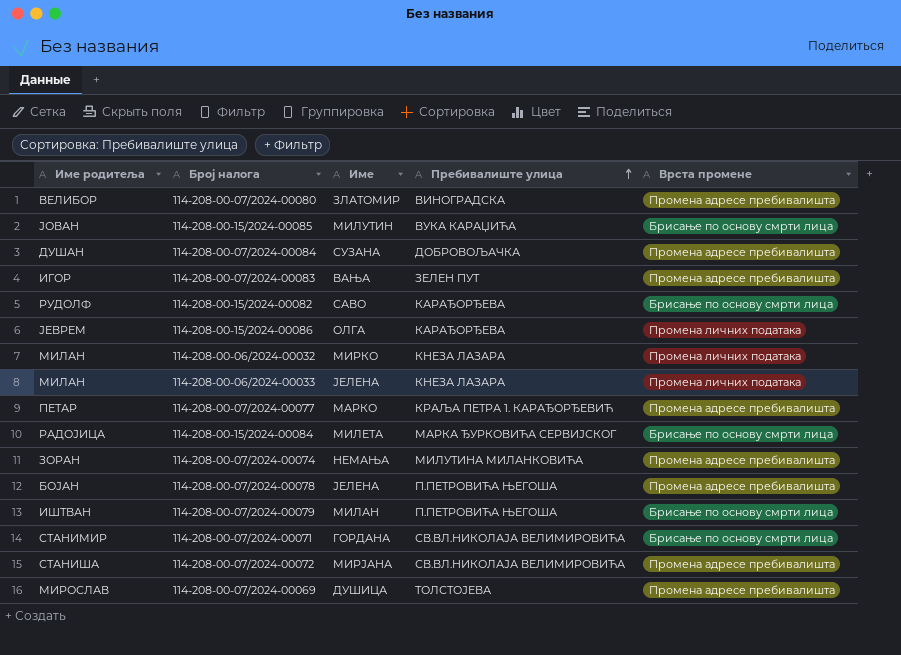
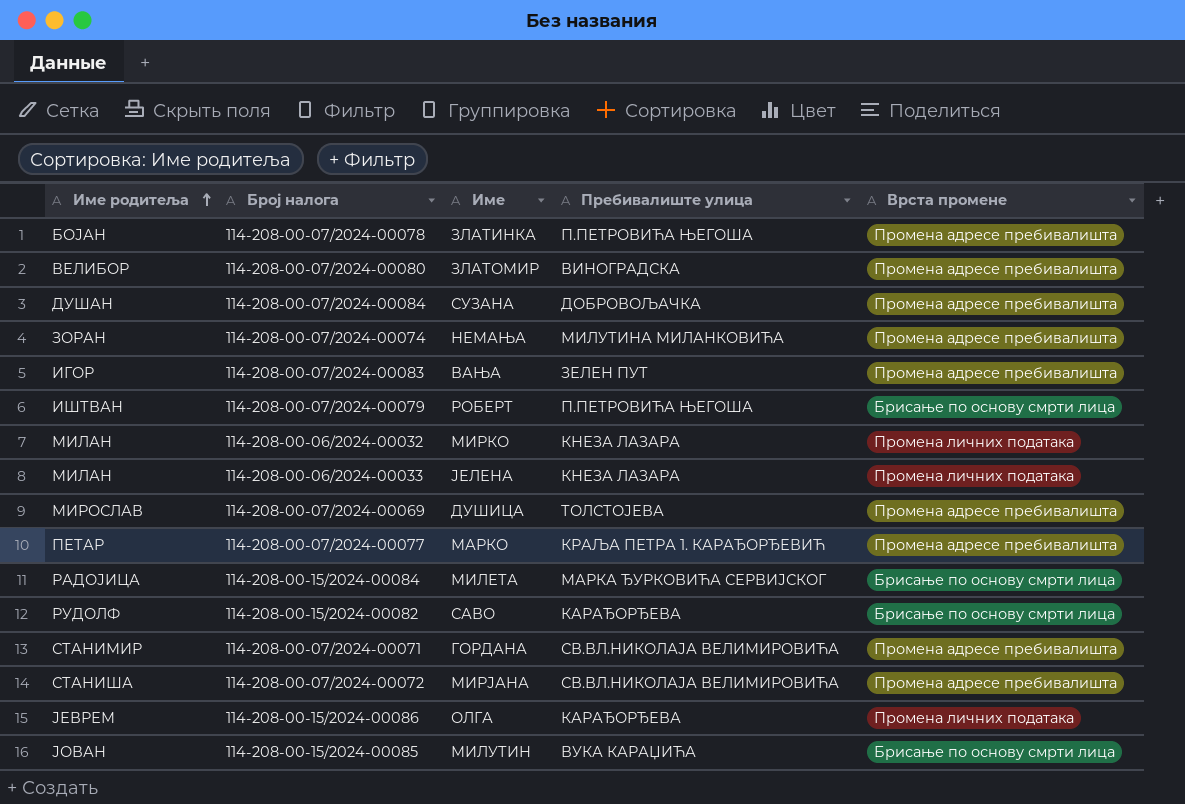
row order: Пребивалиште улица ascending -> Име родитеља ascending
114-208-00-07/2024-00078 | Име: ЈЕЛЕНА -> ЗЛАТИНКА
114-208-00-07/2024-00079 | Име: МИЛАН -> РОБЕРТ
114-208-00-07/2024-00071 | Врста промене: Брисање по основу смрти лица -> Промена адресе пребивалишта

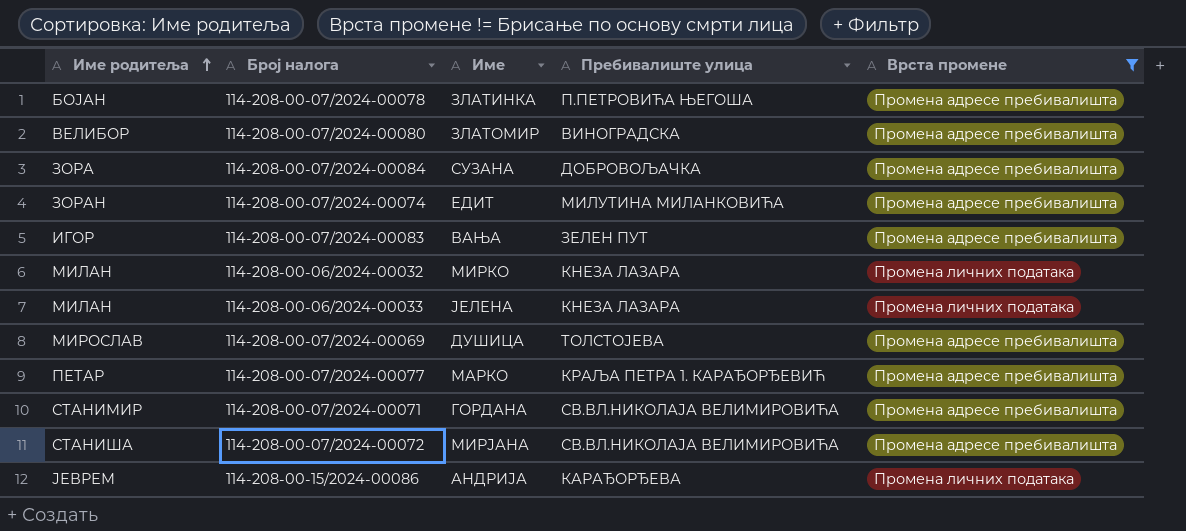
filter: none -> Врста промене != Брисање по основу смрти лица
114-208-00-07/2024-00084 | Име родитеља: ДУШАН -> ЗОРА
114-208-00-07/2024-00074 | Име: НЕМАЊА -> ЕДИТ
114-208-00-15/2024-00086 | Име: ОЛГА -> АНДРИЈА

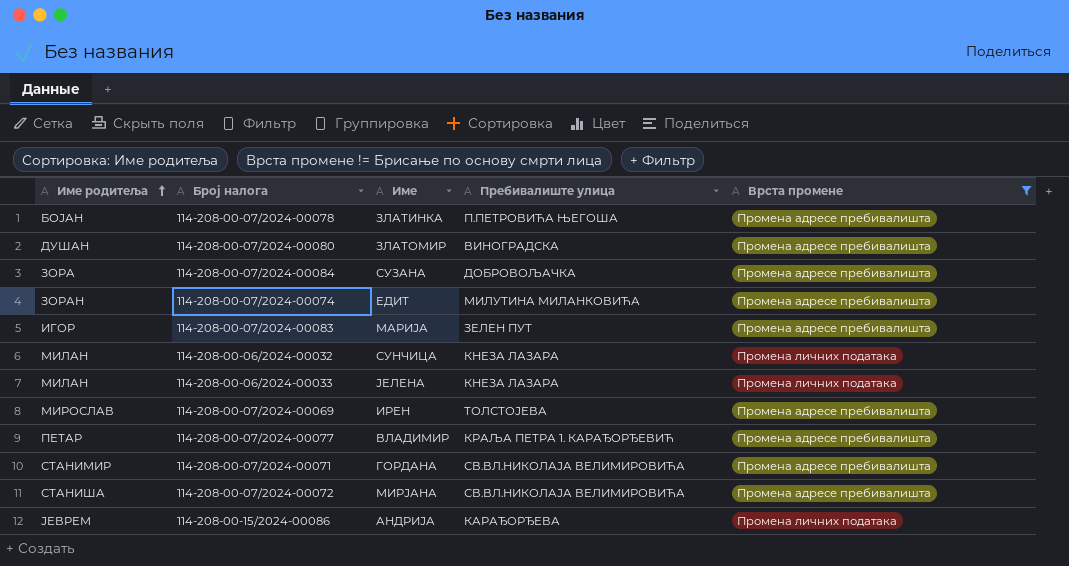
114-208-00-07/2024-00080 | Име родитеља: ВЕЛИБОР -> ДУШАН
114-208-00-07/2024-00083 | Име: ВАЊА -> МАРИЈА
114-208-00-06/2024-00032 | Име: МИРКО -> СУНЧИЦА
114-208-00-07/2024-00069 | Име: ДУШИЦА -> ИРЕН
114-208-00-07/2024-00077 | Име: МАРКО -> ВЛАДИМИР

